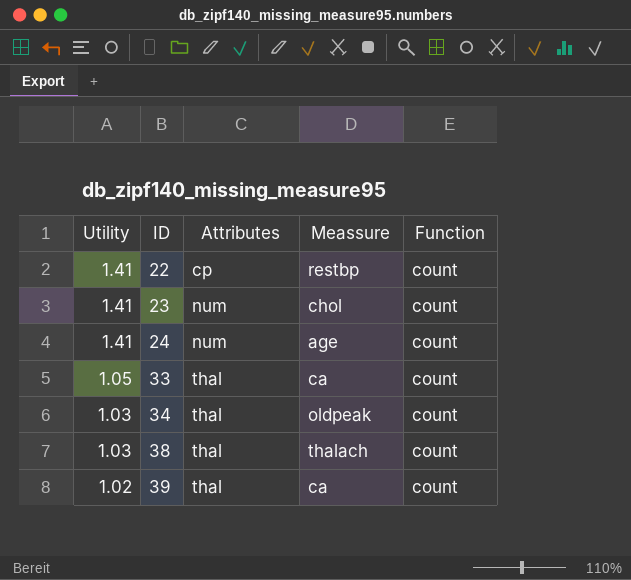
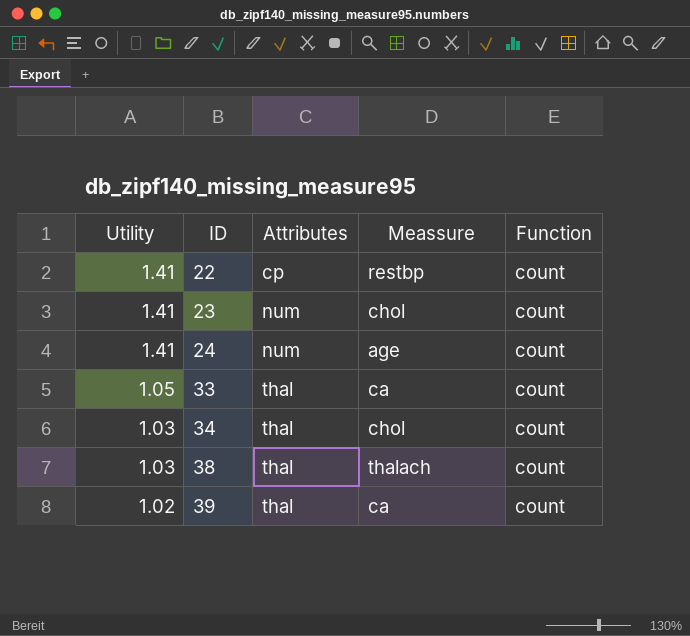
34 | Meassure: oldpeak -> chol

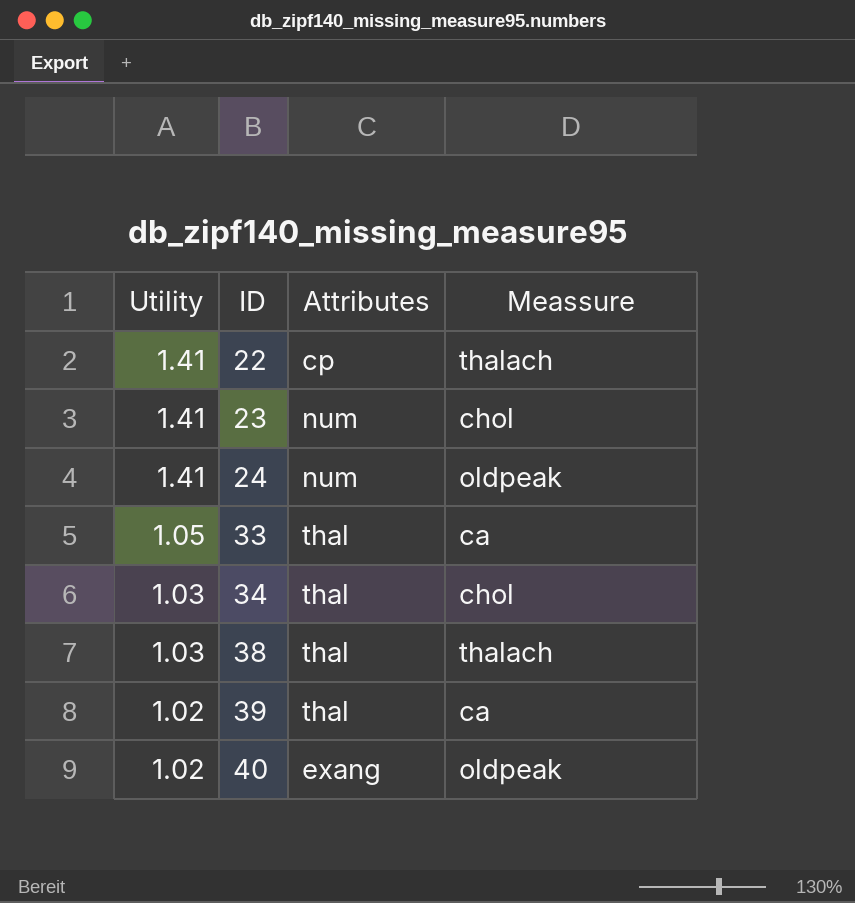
column Function | position: 5 -> none
22 | Meassure: restbp -> thalach
24 | Meassure: age -> oldpeak
row 40: none -> 1.02 | exang | oldpeak

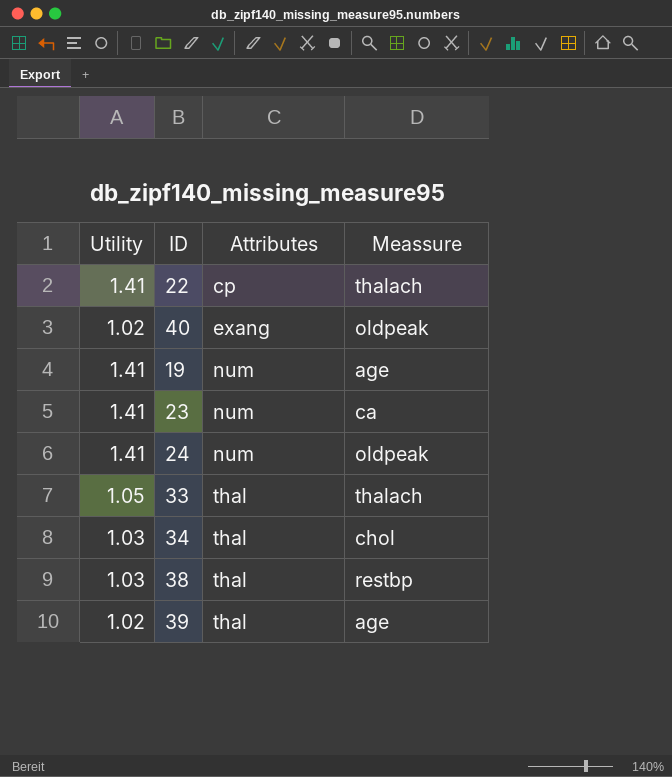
row order: Utility descending -> Attributes ascending
row 19: none -> 1.41 | num | age
23 | Meassure: chol -> ca
33 | Meassure: ca -> thalach
38 | Meassure: thalach -> restbp
39 | Meassure: ca -> age

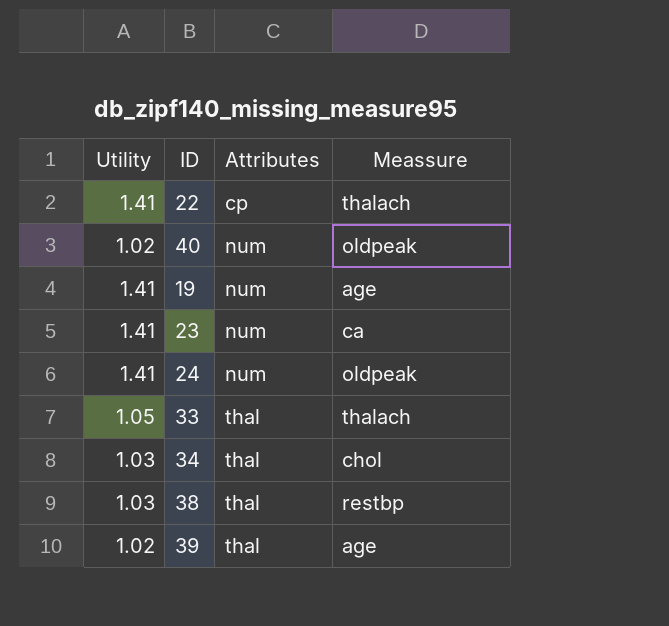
40 | Attributes: exang -> num

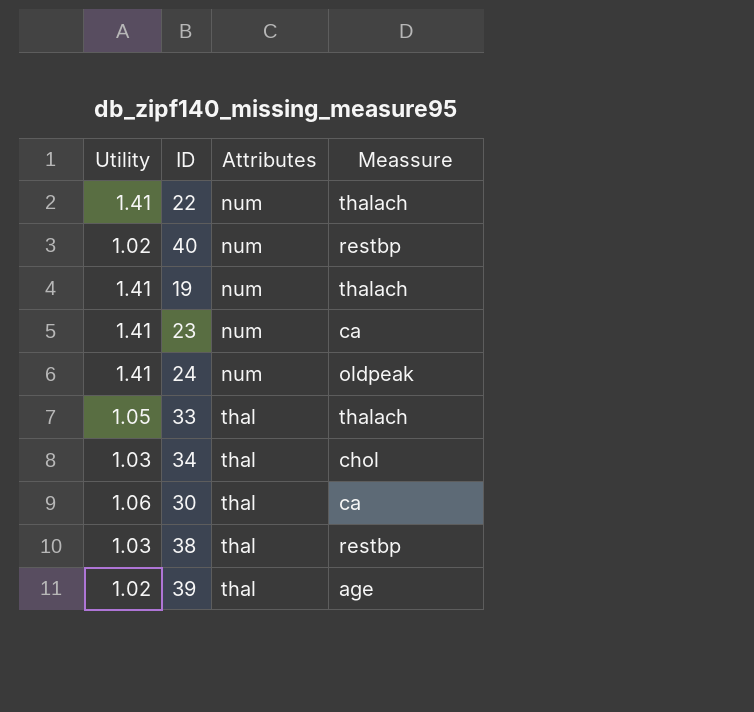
22 | Attributes: cp -> num
40 | Meassure: oldpeak -> restbp
19 | Meassure: age -> thalach
row 30: none -> 1.06 | thal | ca

